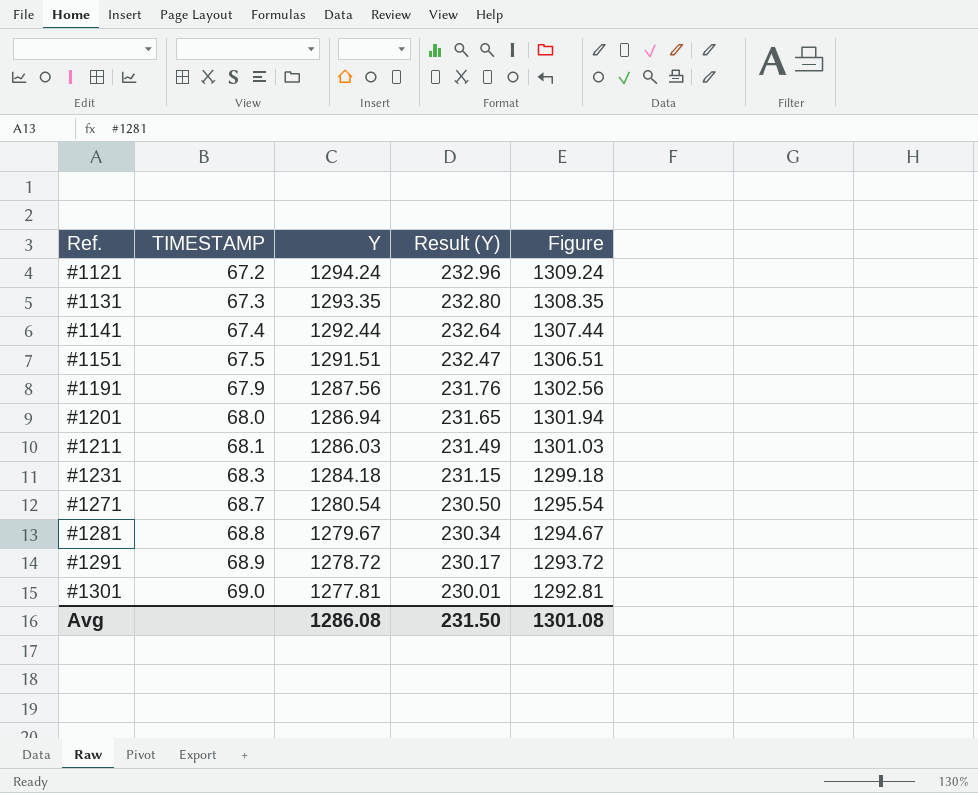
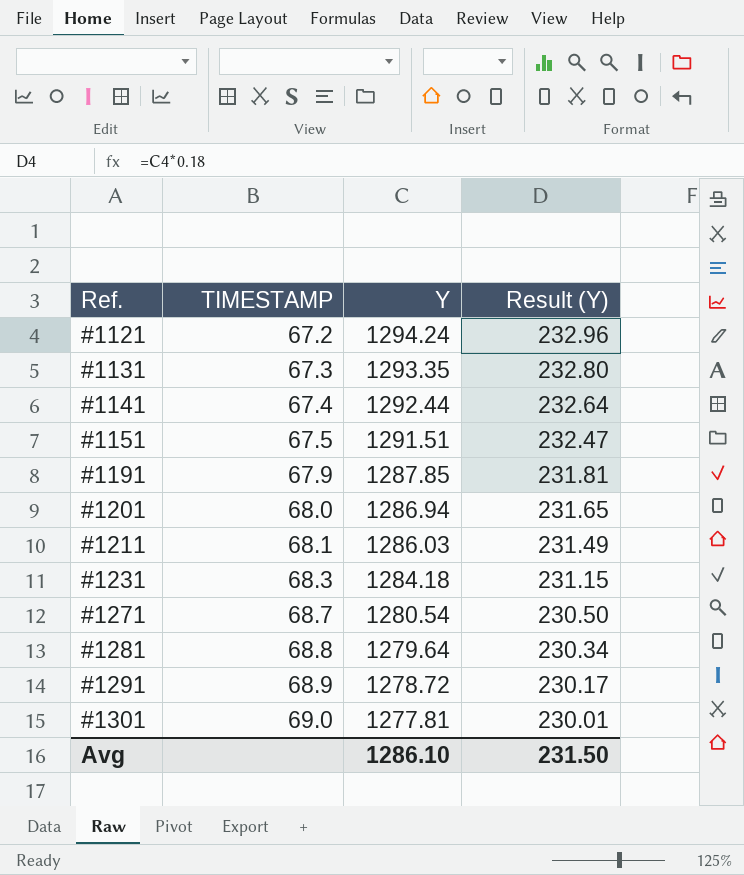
column Figure | formula: [Y] + 15 -> none
#1191 | Y: 1287.56 -> 1287.85
#1191 | Result (Y): 231.76 -> 231.81
#1281 | Y: 1279.67 -> 1279.64
Avg | Y: 1286.08 -> 1286.10

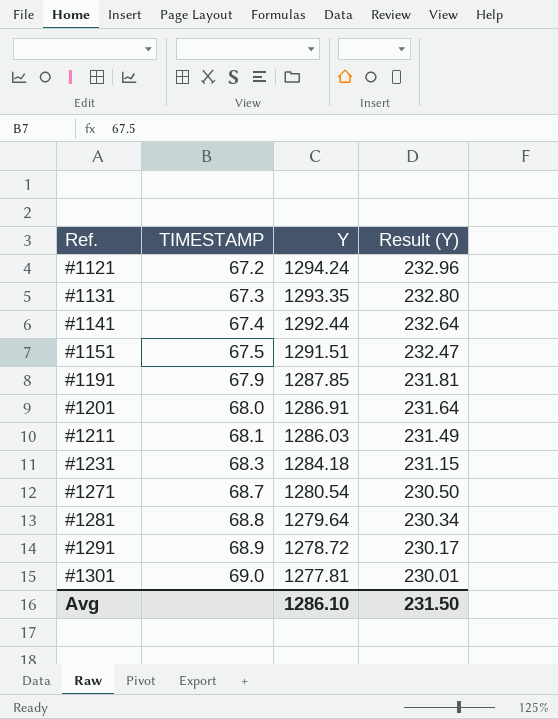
#1201 | Y: 1286.94 -> 1286.91
#1201 | Result (Y): 231.65 -> 231.64

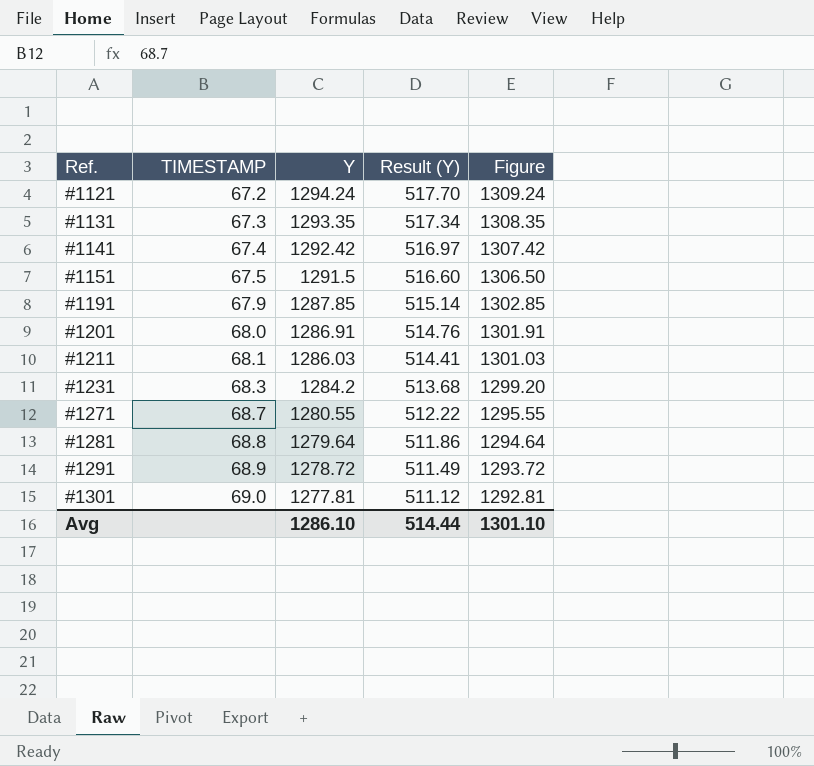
column Result (Y) | formula: [Y] * 0.18 -> [Y] * 0.4
column Figure | formula: none -> [Y] + 15
#1141 | Y: 1292.44 -> 1292.42
#1151 | Y: 1291.51 -> 1291.5
#1231 | Y: 1284.18 -> 1284.2
#1271 | Y: 1280.54 -> 1280.55
Avg | Result (Y): 231.50 -> 514.44

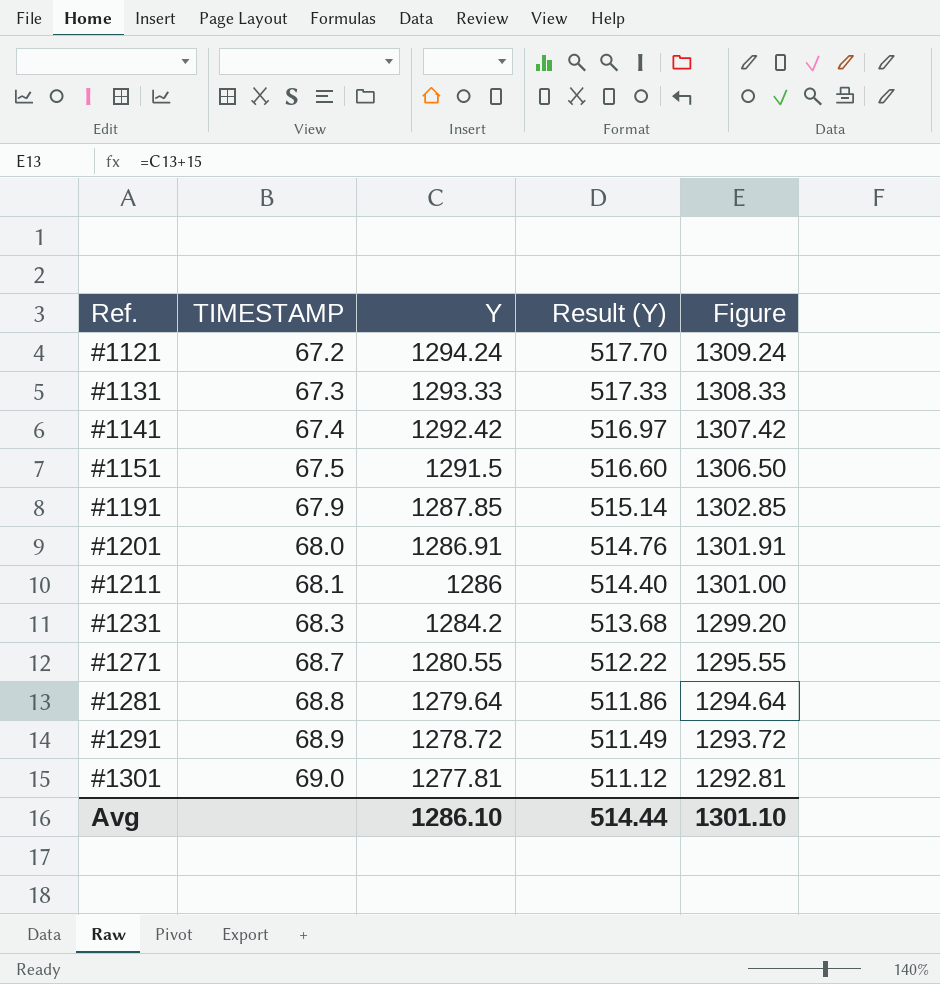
#1131 | Y: 1293.35 -> 1293.33
#1131 | Result (Y): 517.34 -> 517.33
#1131 | Figure: 1308.35 -> 1308.33
#1211 | Y: 1286.03 -> 1286
#1211 | Result (Y): 514.41 -> 514.40
#1211 | Figure: 1301.03 -> 1301.00

